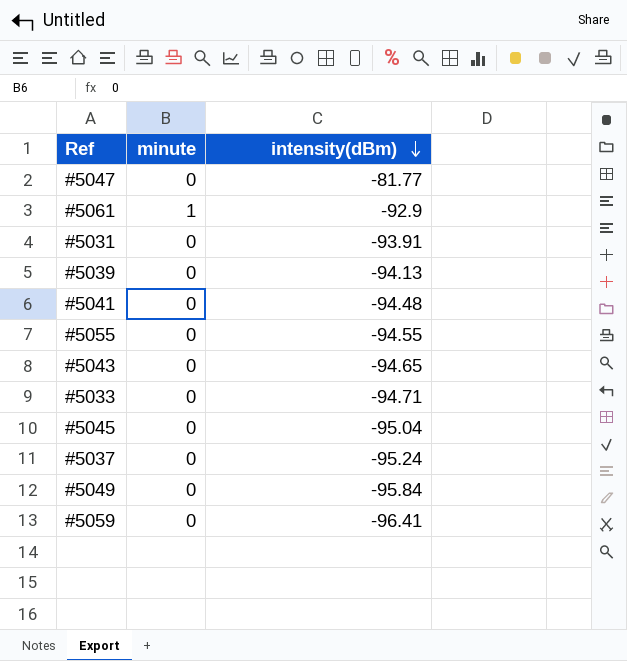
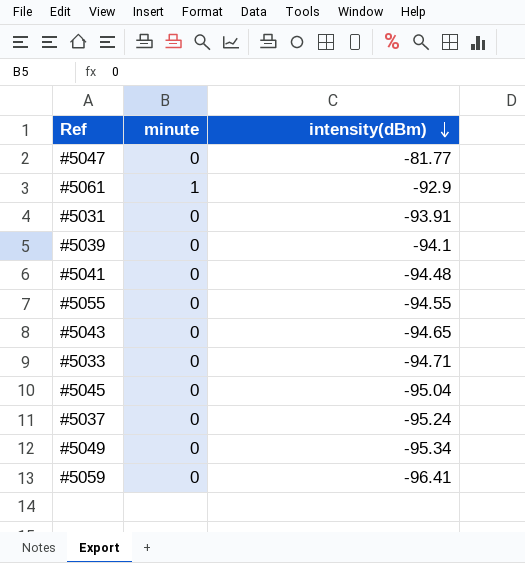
#5039 | intensity(dBm): -94.13 -> -94.1
#5049 | intensity(dBm): -95.84 -> -95.34

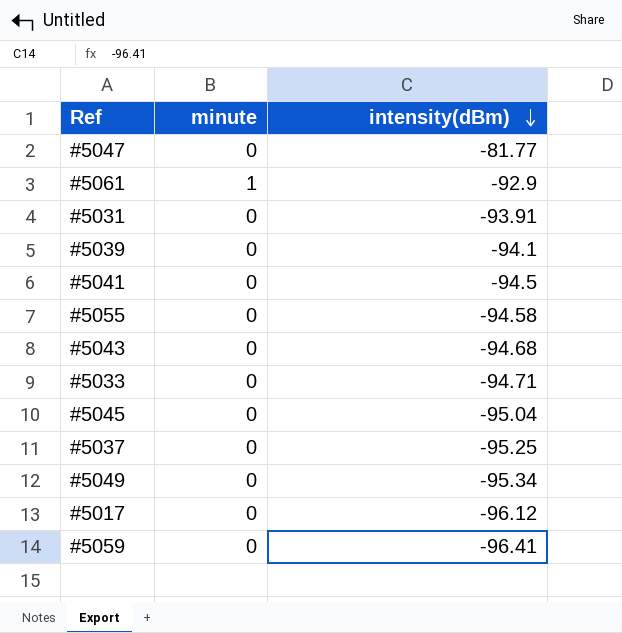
#5041 | intensity(dBm): -94.48 -> -94.5
#5055 | intensity(dBm): -94.55 -> -94.58
#5043 | intensity(dBm): -94.65 -> -94.68
#5037 | intensity(dBm): -95.24 -> -95.25
row #5017: none -> 0 | -96.12

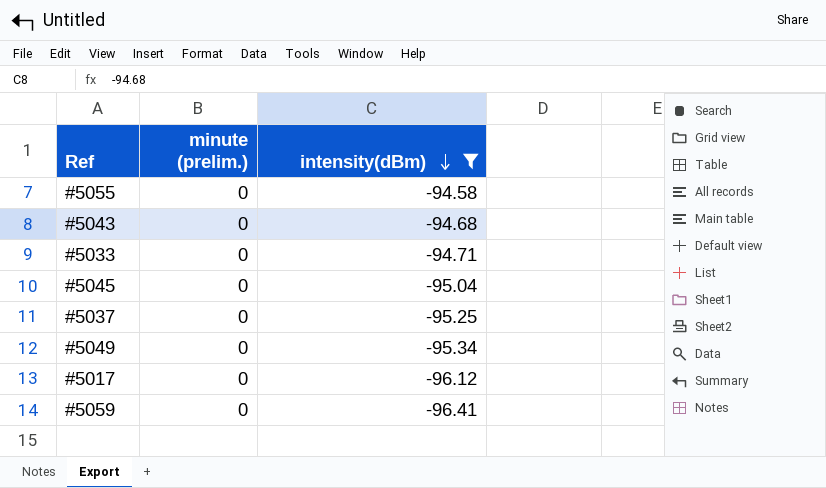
filter: none -> intensity(dBm) <= -94.58
column name: minute -> minute (prelim.)

